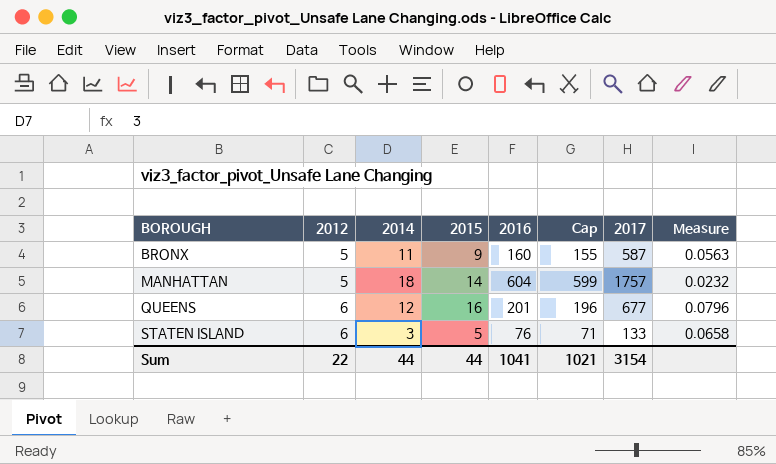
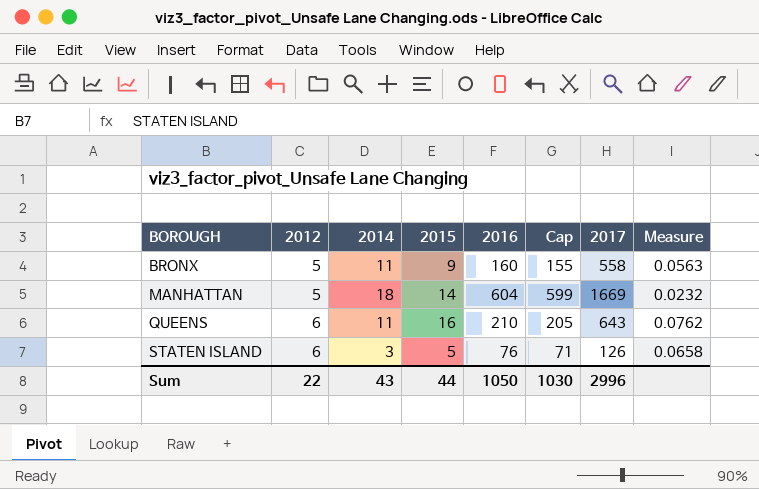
BRONX | 2017: 587 -> 558
MANHATTAN | 2017: 1757 -> 1669
QUEENS | 2014: 12 -> 11
QUEENS | 2016: 201 -> 210
QUEENS | Cap: 196 -> 205
QUEENS | 2017: 677 -> 643
QUEENS | Measure: 0.0796 -> 0.0762
STATEN ISLAND | 2017: 133 -> 126
Sum | 2014: 44 -> 43
Sum | 2016: 1041 -> 1050
Sum | Cap: 1021 -> 1030
Sum | 2017: 3154 -> 2996

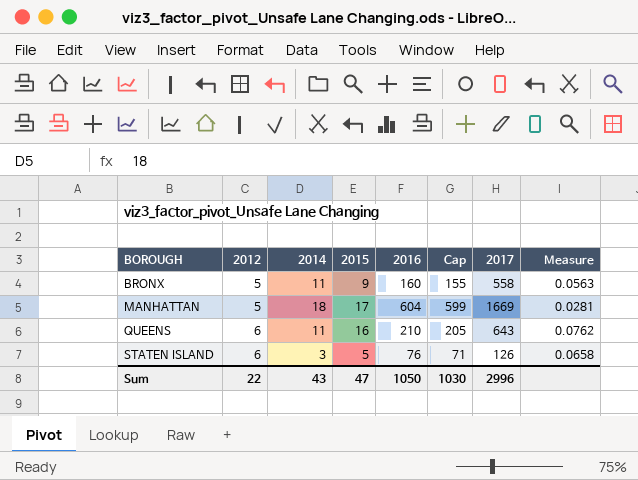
MANHATTAN | 2015: 14 -> 17
MANHATTAN | Measure: 0.0232 -> 0.0281
Sum | 2015: 44 -> 47

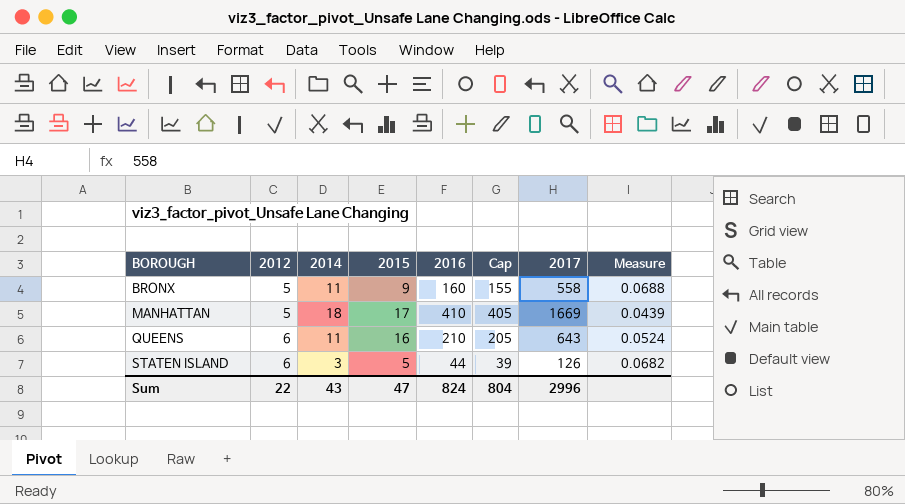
column Measure | formula: [2015] / [2016] -> [2014] / [2016]
MANHATTAN | 2016: 604 -> 410
MANHATTAN | Cap: 599 -> 405
STATEN ISLAND | 2016: 76 -> 44
STATEN ISLAND | Cap: 71 -> 39
Sum | 2016: 1050 -> 824
Sum | Cap: 1030 -> 804

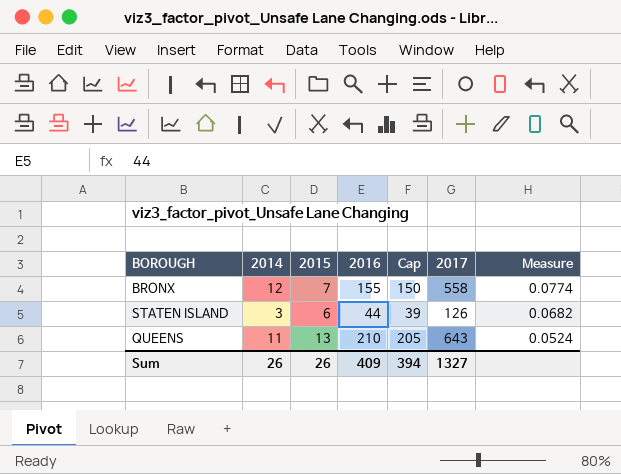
row order: BOROUGH ascending -> Measure descending
column 2012 | position: 2 -> none
row MANHATTAN: 5 | 18 | 17 | 410 | 405 | 1669 | 0.0439 -> none
BRONX | 2014: 11 -> 12
BRONX | 2015: 9 -> 7
BRONX | 2016: 160 -> 155
BRONX | Cap: 155 -> 150
BRONX | Measure: 0.0688 -> 0.0774
STATEN ISLAND | 2015: 5 -> 6
QUEENS | 2015: 16 -> 13
Sum | 2014: 43 -> 26
Sum | 2015: 47 -> 26
Sum | 2016: 824 -> 409
Sum | Cap: 804 -> 394
Sum | 2017: 2996 -> 1327

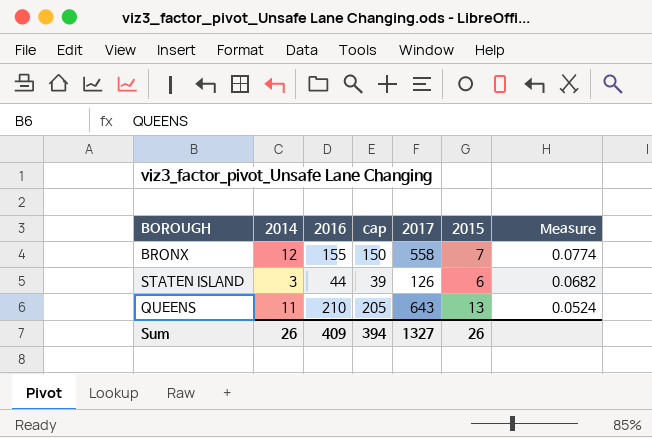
column name: Cap -> cap
column 2015 | position: 3 -> 6

